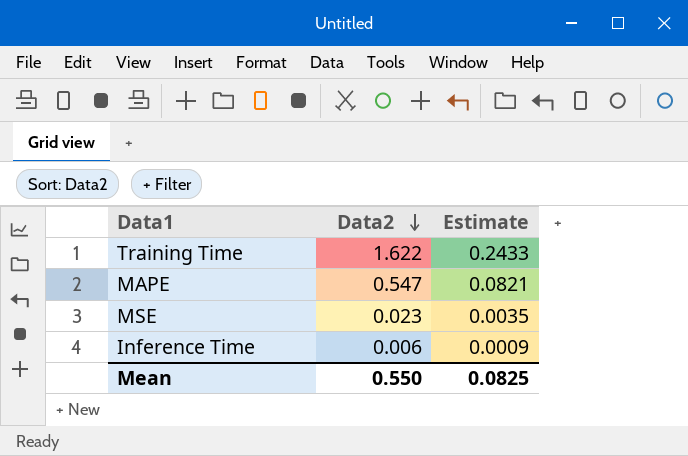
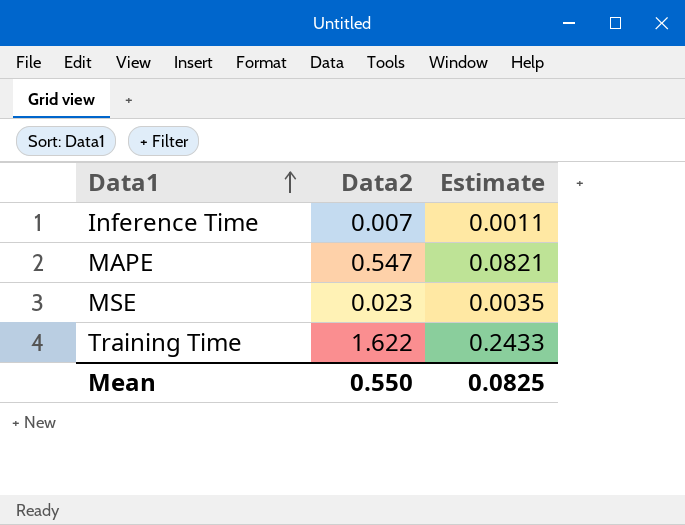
row order: Data2 descending -> Data1 ascending
Inference Time | Data2: 0.006 -> 0.007
Inference Time | Estimate: 0.0009 -> 0.0011

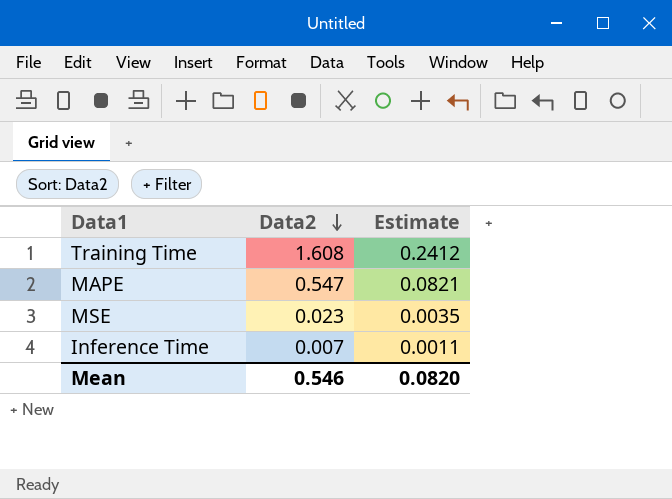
row order: Data1 ascending -> Data2 descending
Training Time | Data2: 1.622 -> 1.608
Training Time | Estimate: 0.2433 -> 0.2412
Mean | Data2: 0.550 -> 0.546
Mean | Estimate: 0.0825 -> 0.0820

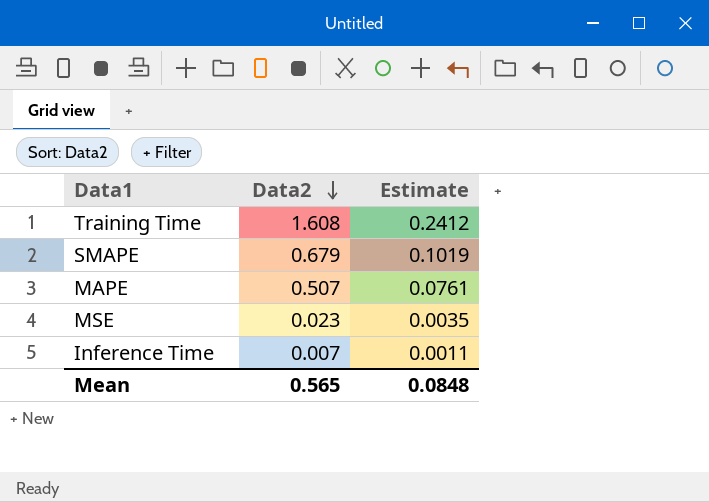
row SMAPE: none -> 0.679 | 0.1019
MAPE | Data2: 0.547 -> 0.507
MAPE | Estimate: 0.0821 -> 0.0761
Mean | Data2: 0.546 -> 0.565
Mean | Estimate: 0.0820 -> 0.0848

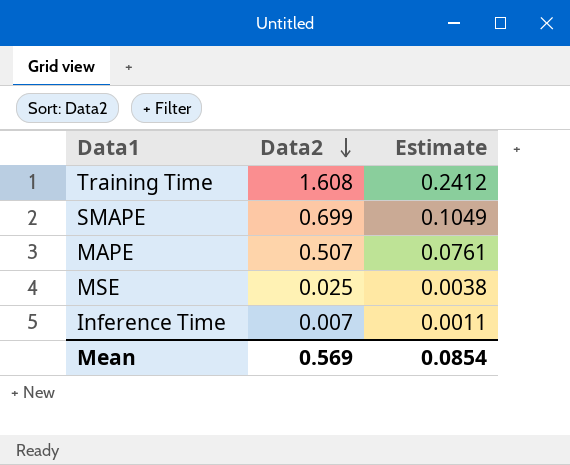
SMAPE | Data2: 0.679 -> 0.699
SMAPE | Estimate: 0.1019 -> 0.1049
MSE | Data2: 0.023 -> 0.025
MSE | Estimate: 0.0035 -> 0.0038
Mean | Data2: 0.565 -> 0.569
Mean | Estimate: 0.0848 -> 0.0854

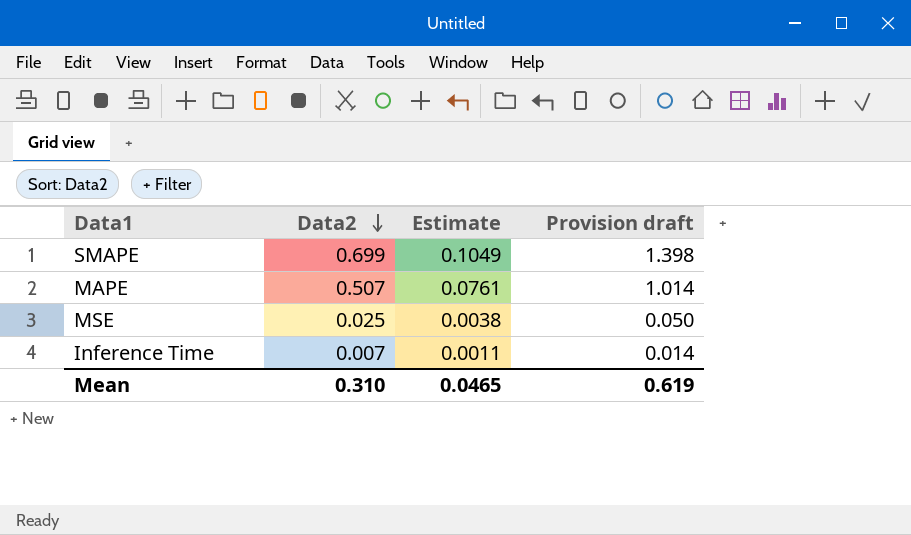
column Provision draft | formula: none -> [Data2] * 2
row Training Time: 1.608 | 0.2412 -> none
Mean | Data2: 0.569 -> 0.310
Mean | Estimate: 0.0854 -> 0.0465

